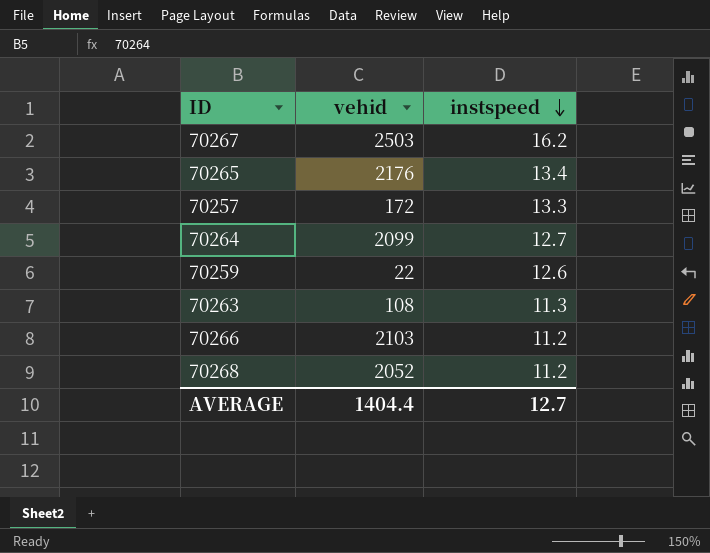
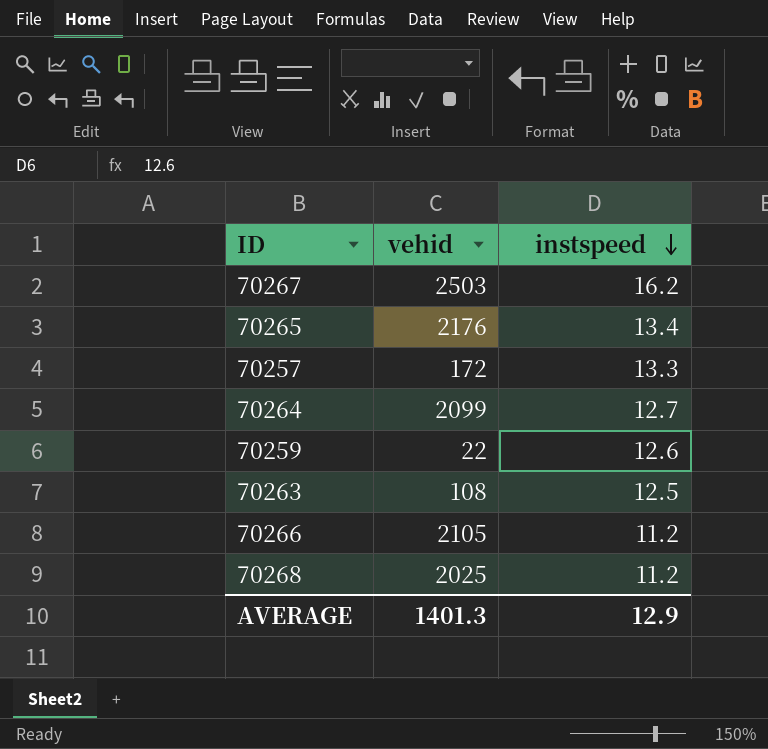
70263 | instspeed: 11.3 -> 12.5
70266 | vehid: 2103 -> 2105
70268 | vehid: 2052 -> 2025
AVERAGE | vehid: 1404.4 -> 1401.3
AVERAGE | instspeed: 12.7 -> 12.9

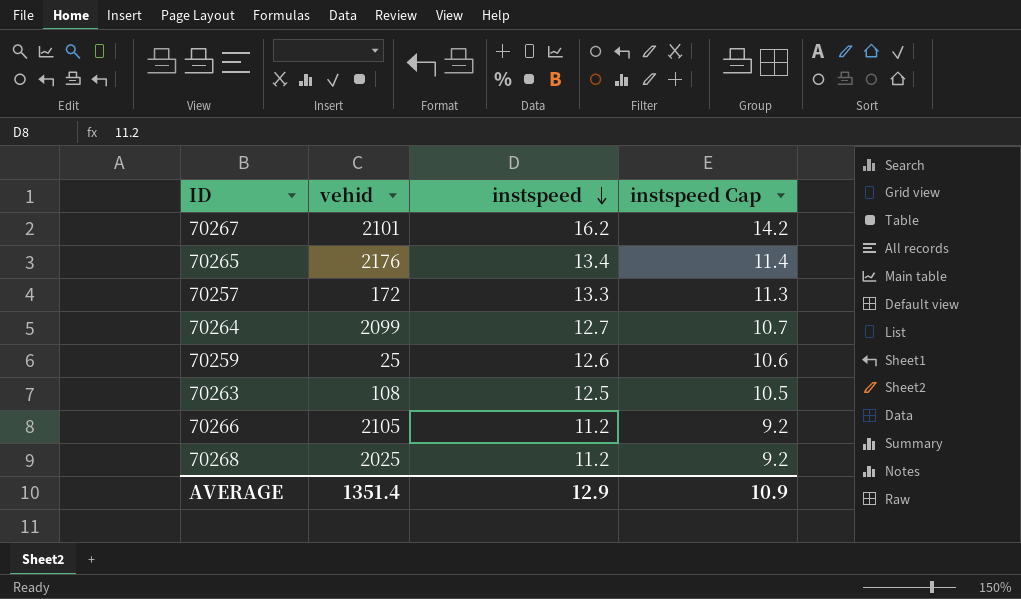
column instspeed Cap | formula: none -> [instspeed] - 2
70267 | vehid: 2503 -> 2101
70259 | vehid: 22 -> 25
AVERAGE | vehid: 1401.3 -> 1351.4

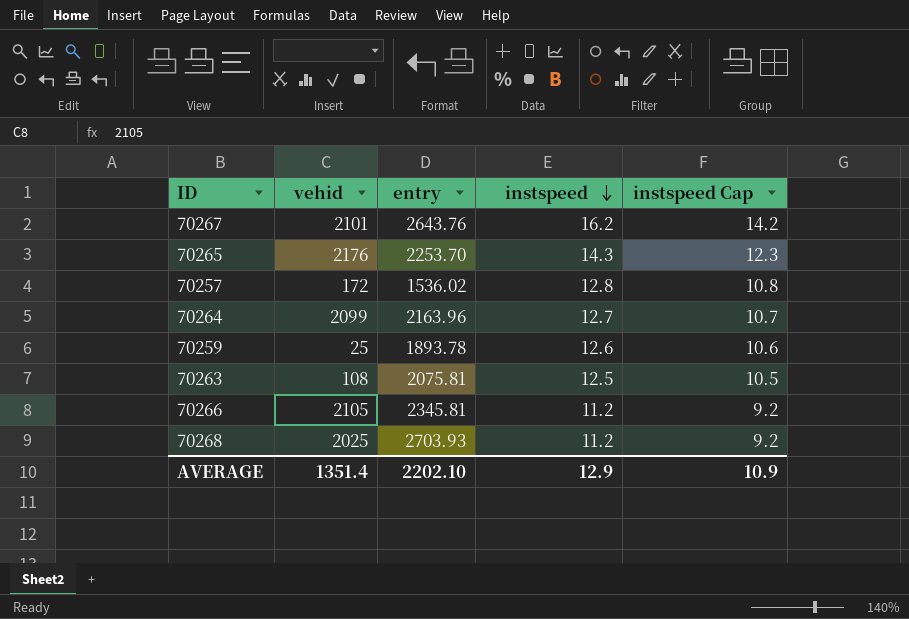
column entry | position: none -> 3
70265 | instspeed: 13.4 -> 14.3
70265 | instspeed Cap: 11.4 -> 12.3
70257 | instspeed: 13.3 -> 12.8
70257 | instspeed Cap: 11.3 -> 10.8

